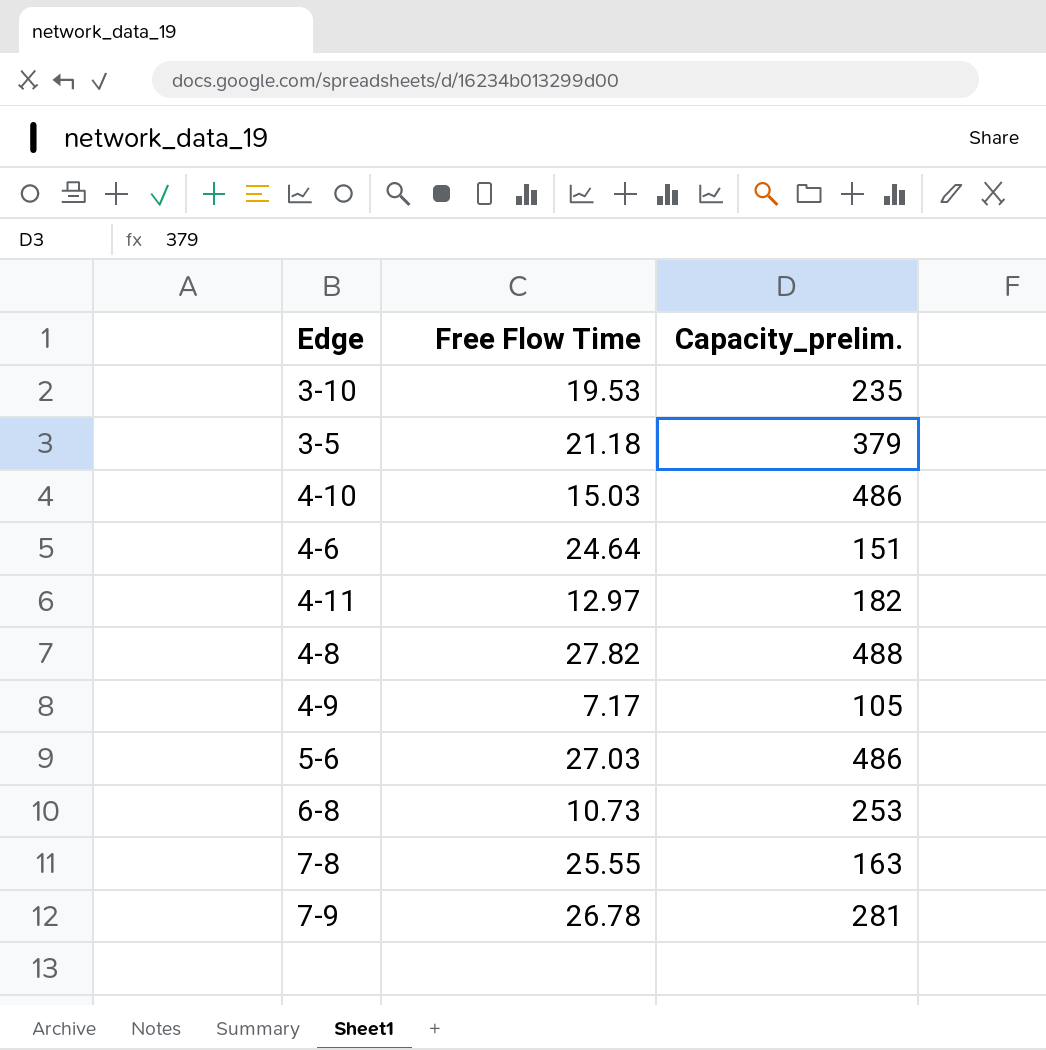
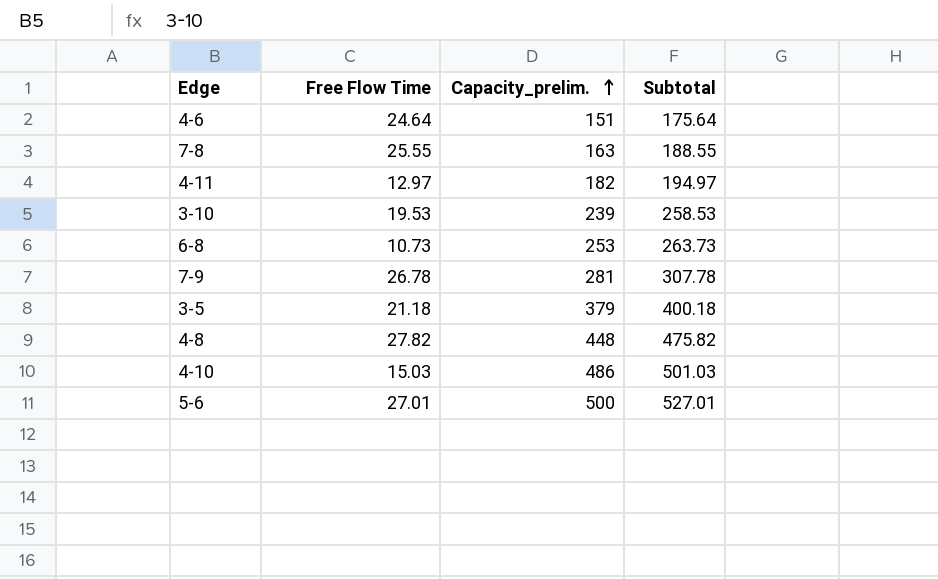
row order: none -> Capacity_prelim. ascending
column Subtotal | formula: none -> [Free Flow Time] + [Capacity_prelim.]
row 4-9: 7.17 | 105 -> none
3-10 | Capacity_prelim.: 235 -> 239
4-8 | Capacity_prelim.: 488 -> 448
5-6 | Free Flow Time: 27.03 -> 27.01
5-6 | Capacity_prelim.: 486 -> 500

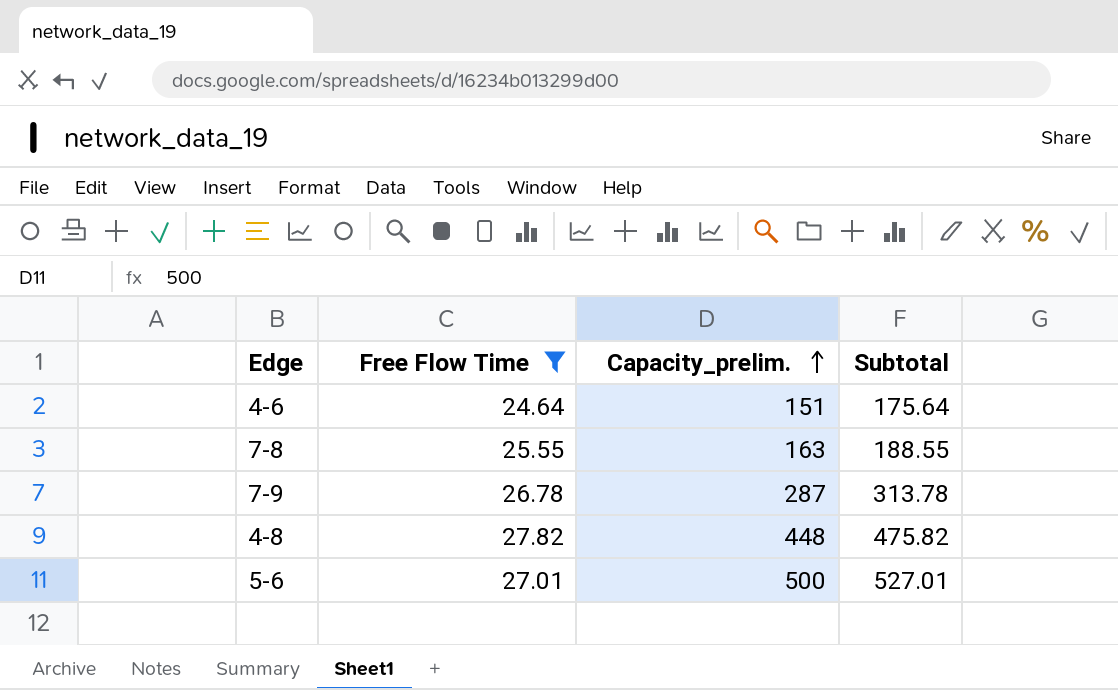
filter: none -> Free Flow Time >= 24.64
7-9 | Capacity_prelim.: 281 -> 287
7-9 | Subtotal: 307.78 -> 313.78

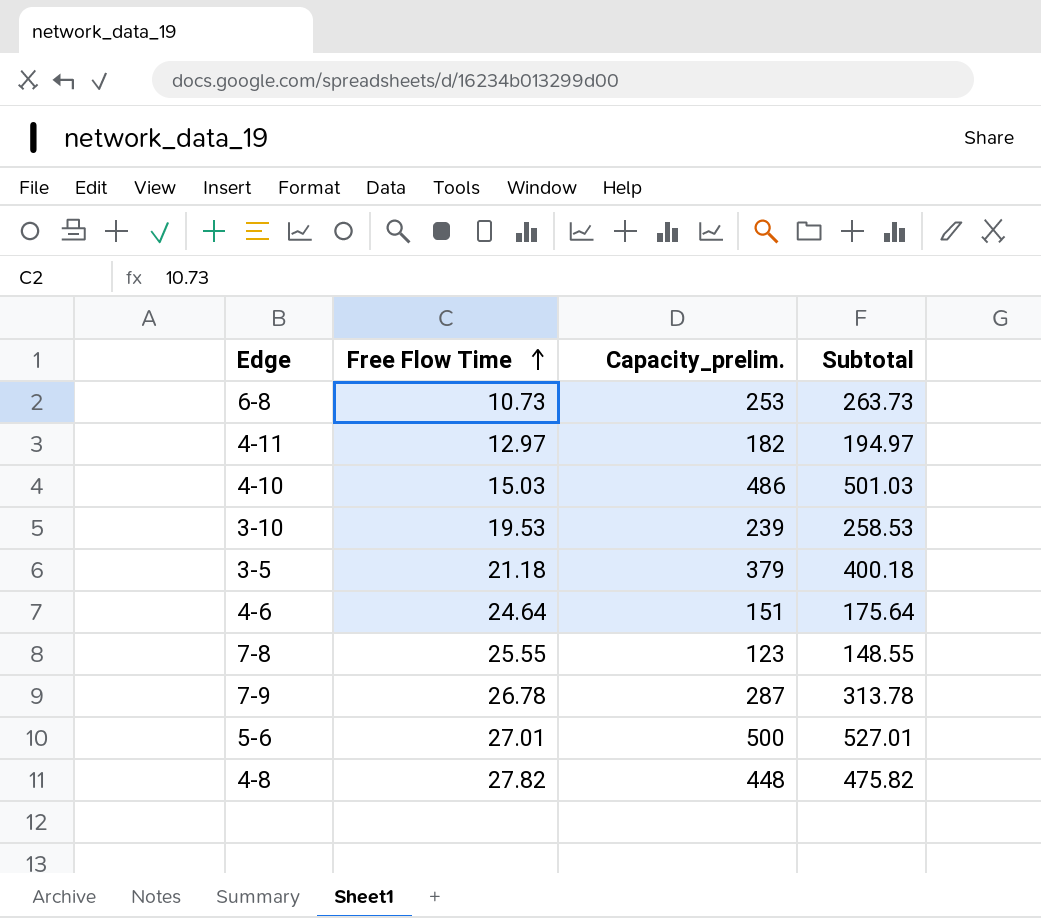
filter: Free Flow Time >= 24.64 -> none
row order: Capacity_prelim. ascending -> Free Flow Time ascending
7-8 | Capacity_prelim.: 163 -> 123
7-8 | Subtotal: 188.55 -> 148.55

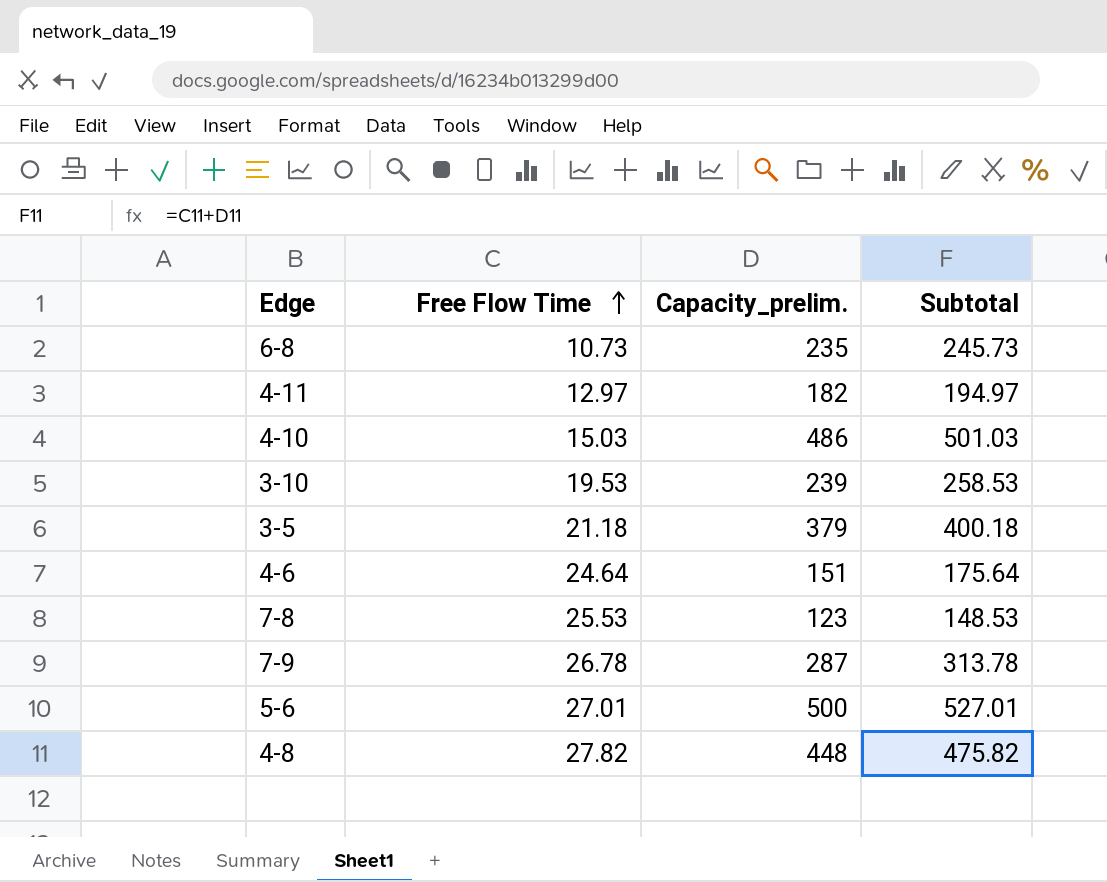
6-8 | Capacity_prelim.: 253 -> 235
6-8 | Subtotal: 263.73 -> 245.73
7-8 | Free Flow Time: 25.55 -> 25.53
7-8 | Subtotal: 148.55 -> 148.53

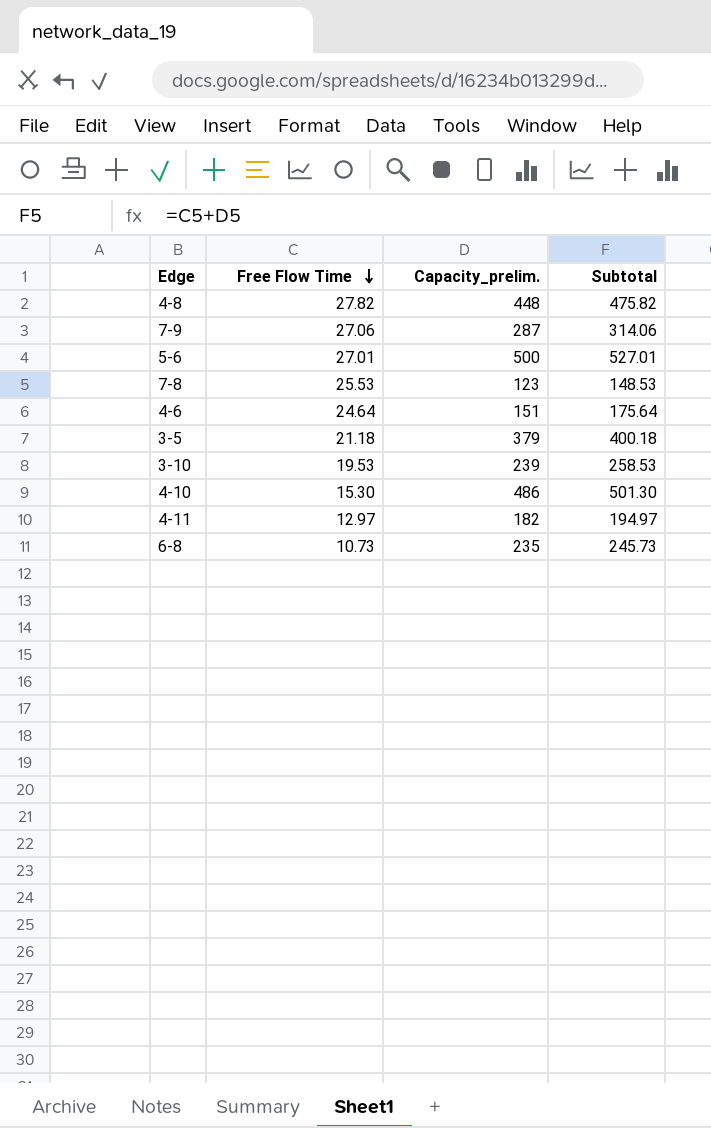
row order: Free Flow Time ascending -> Free Flow Time descending
7-9 | Free Flow Time: 26.78 -> 27.06
7-9 | Subtotal: 313.78 -> 314.06
4-10 | Free Flow Time: 15.03 -> 15.30
4-10 | Subtotal: 501.03 -> 501.30

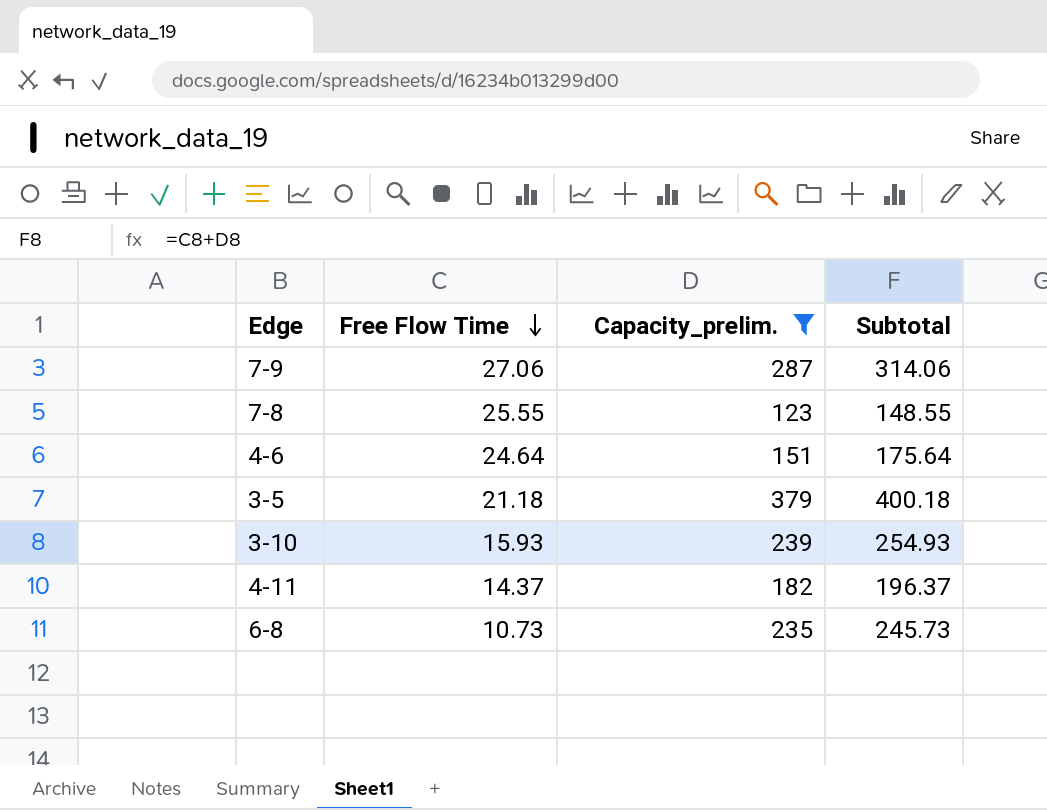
filter: none -> Capacity_prelim. <= 379
7-8 | Free Flow Time: 25.53 -> 25.55
7-8 | Subtotal: 148.53 -> 148.55
3-10 | Free Flow Time: 19.53 -> 15.93
3-10 | Subtotal: 258.53 -> 254.93
4-11 | Free Flow Time: 12.97 -> 14.37
4-11 | Subtotal: 194.97 -> 196.37

